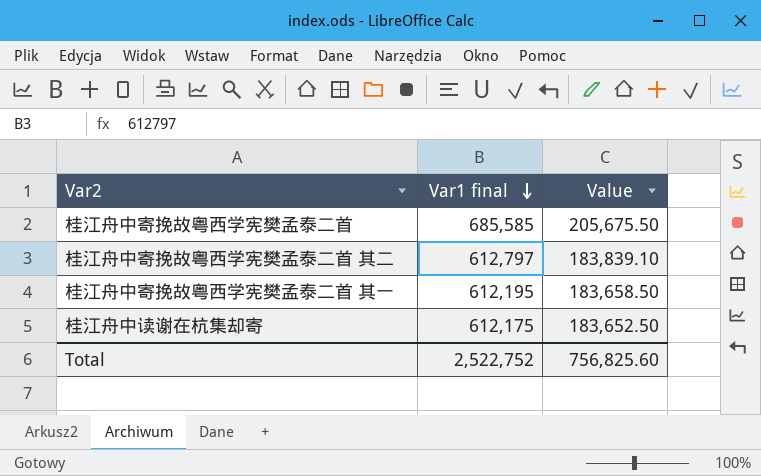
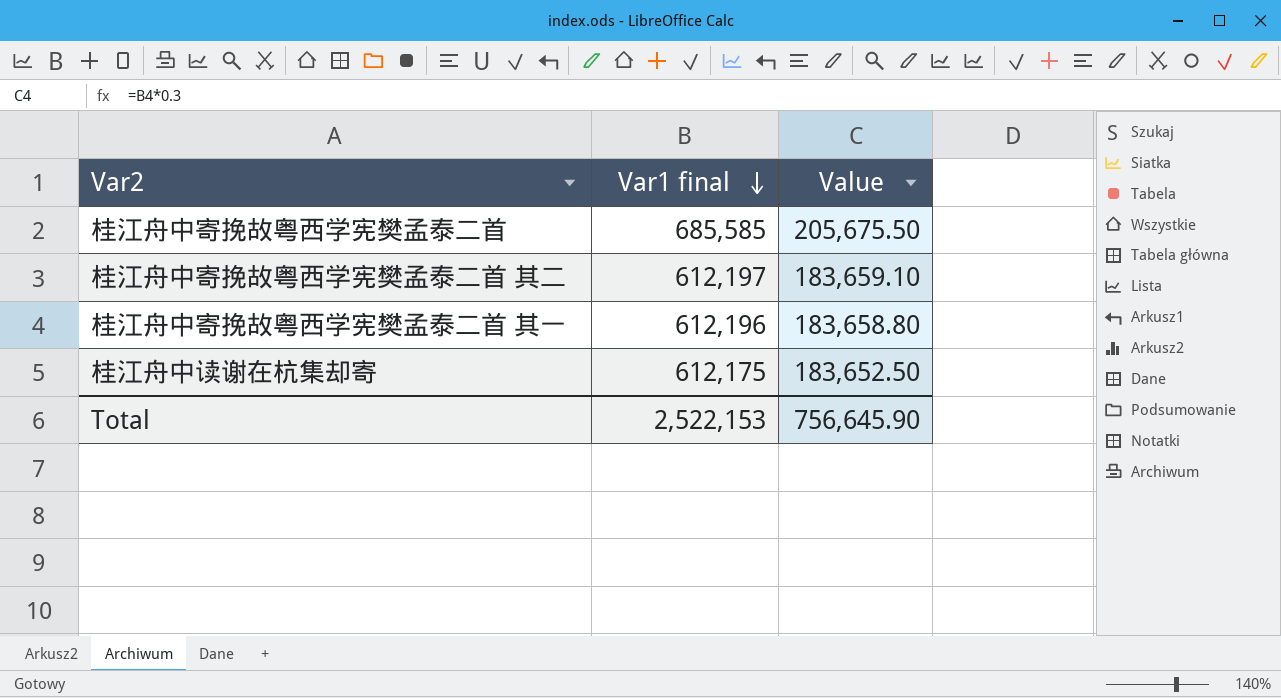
桂江舟中寄挽故粤西学宪樊孟泰二首 其二 | Var1 final: 612,797 -> 612,197
桂江舟中寄挽故粤西学宪樊孟泰二首 其二 | Value: 183,839.10 -> 183,659.10
桂江舟中寄挽故粤西学宪樊孟泰二首 其一 | Var1 final: 612,195 -> 612,196
桂江舟中寄挽故粤西学宪樊孟泰二首 其一 | Value: 183,658.50 -> 183,658.80
Total | Var1 final: 2,522,752 -> 2,522,153
Total | Value: 756,825.60 -> 756,645.90

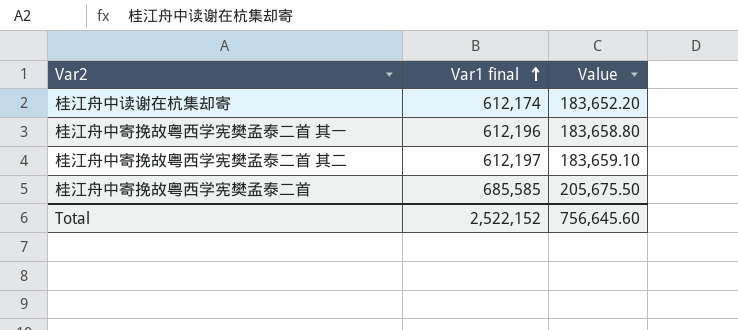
row order: Var1 final descending -> Var1 final ascending
桂江舟中读谢在杭集却寄 | Var1 final: 612,175 -> 612,174
桂江舟中读谢在杭集却寄 | Value: 183,652.50 -> 183,652.20
Total | Var1 final: 2,522,153 -> 2,522,152
Total | Value: 756,645.90 -> 756,645.60

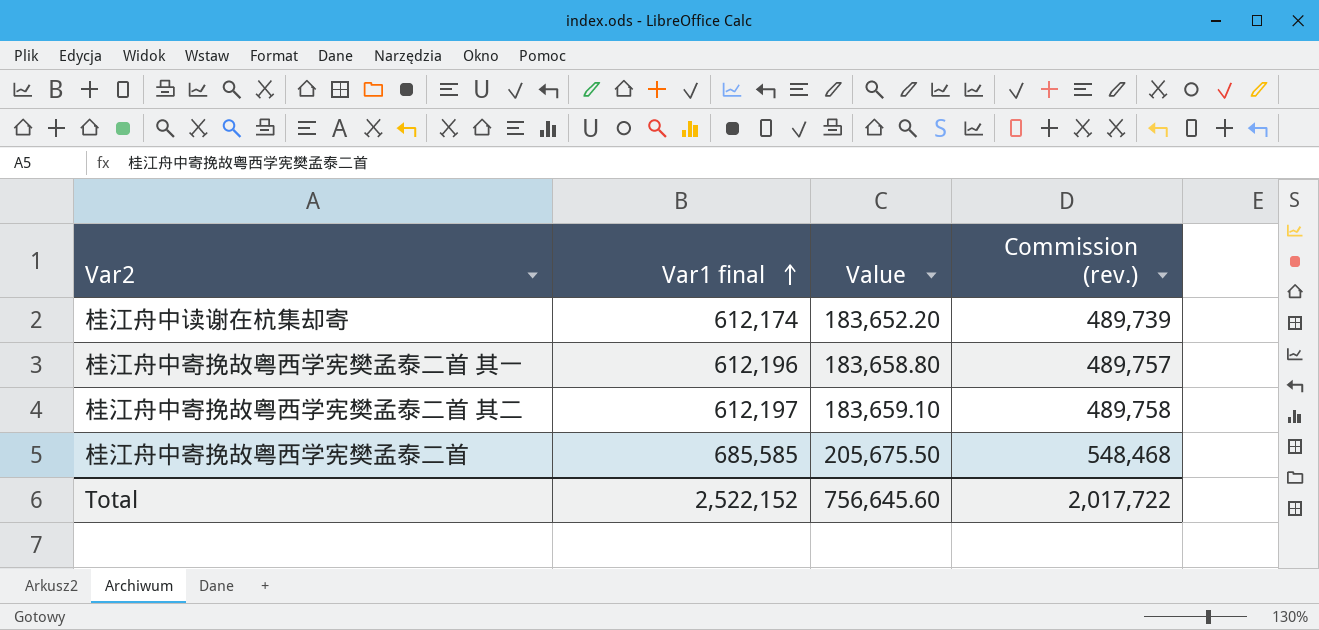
column Commission (rev.) | formula: none -> [Var1 final] * 0.8

